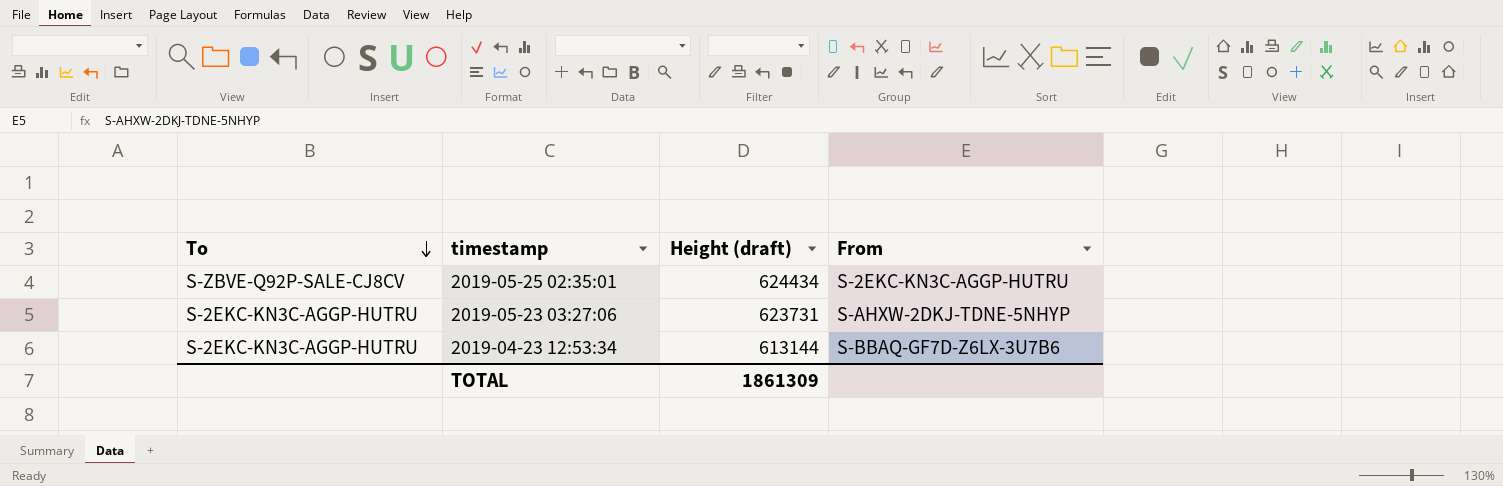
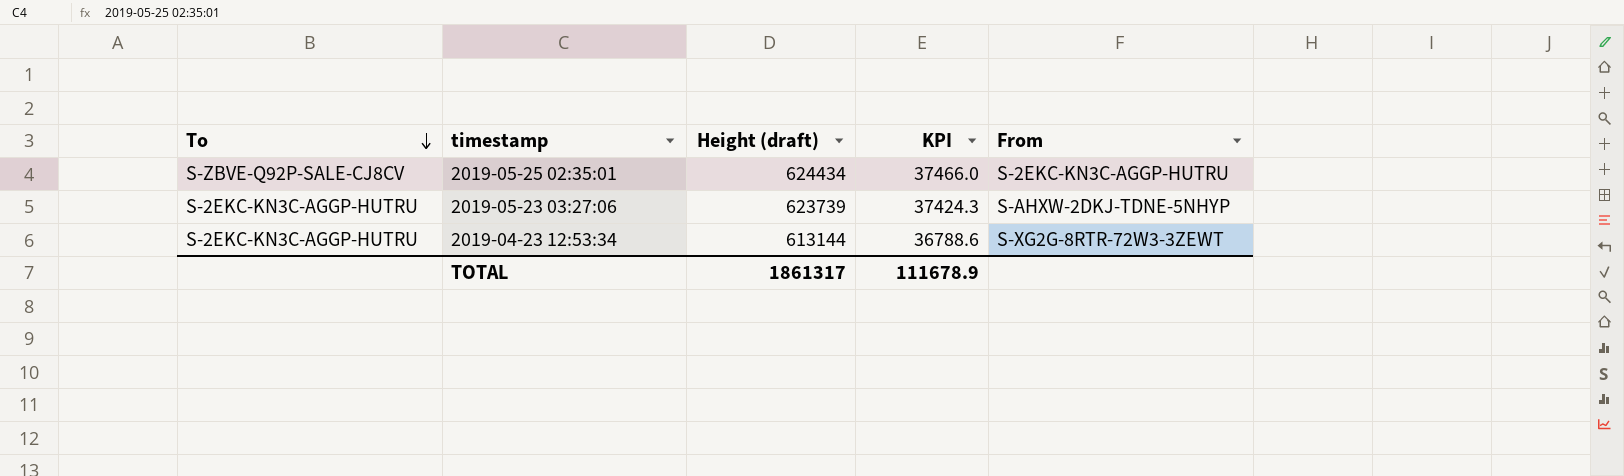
column KPI | formula: none -> [Height (draft)] * 0.06
2019-05-23 03:27:06 | Height (draft): 623731 -> 623739
2019-04-23 12:53:34 | From: S-BBAQ-GF7D-Z6LX-3U7B6 -> S-XG2G-8RTR-72W3-3ZEWT
TOTAL | Height (draft): 1861309 -> 1861317

